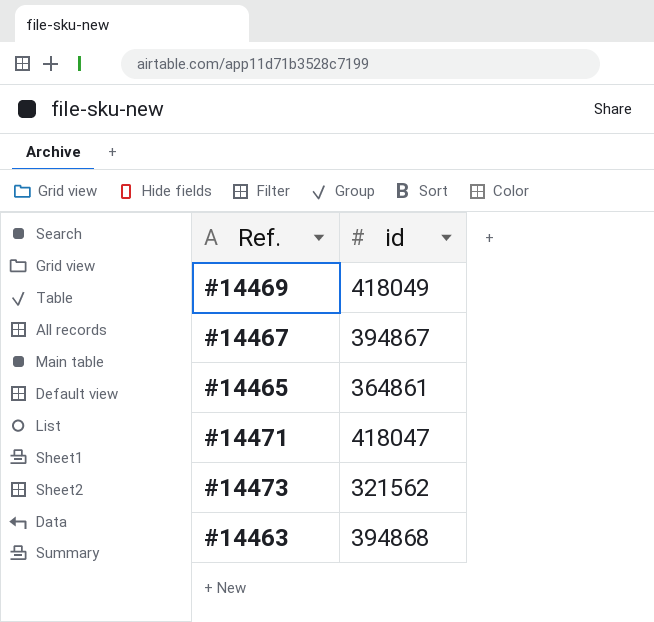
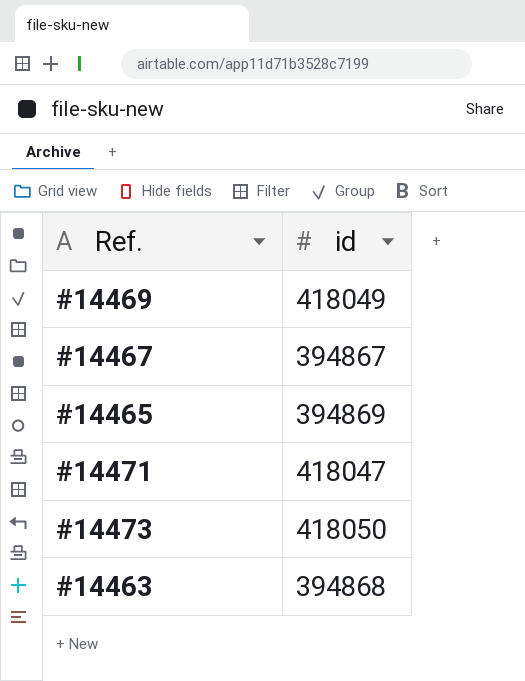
#14465 | id: 364861 -> 394869
#14473 | id: 321562 -> 418050

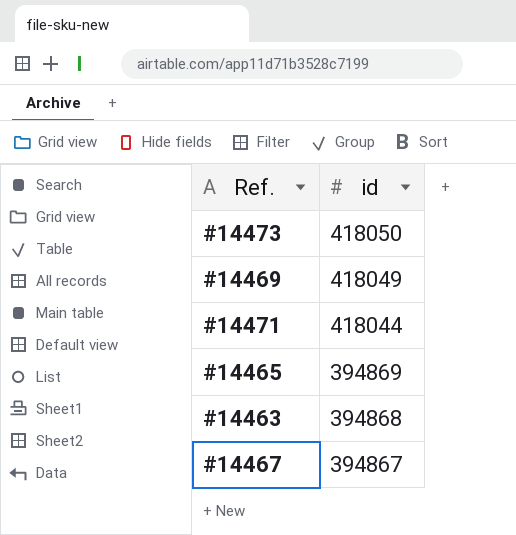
row order: none -> id descending
#14471 | id: 418047 -> 418044

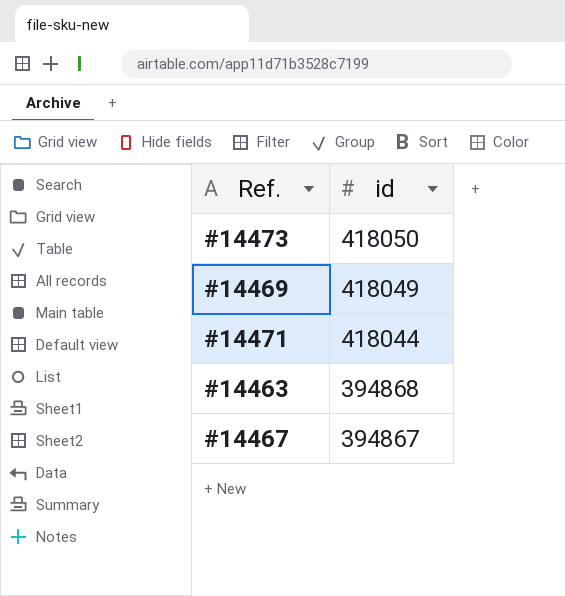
row #14465: 394869 -> none

